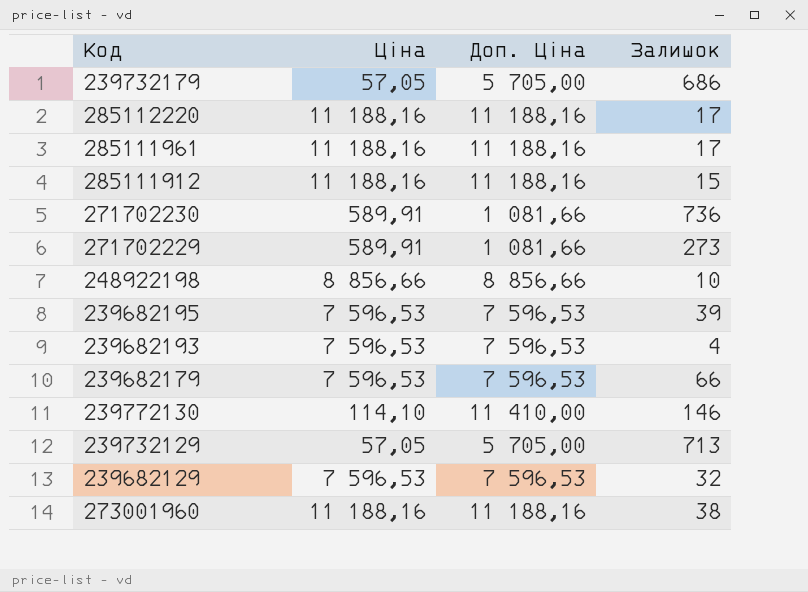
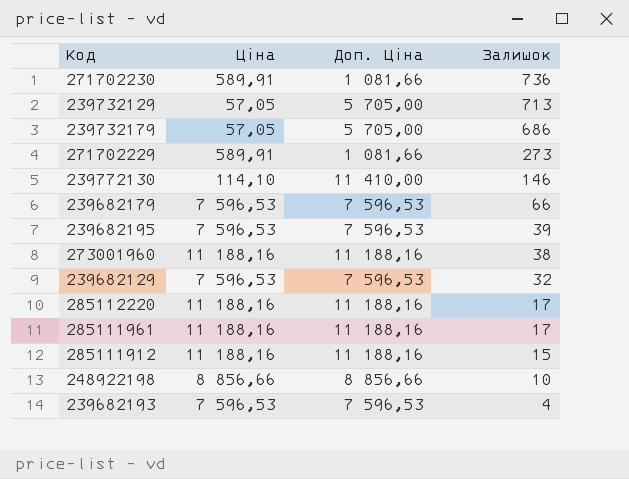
row order: none -> Залишок descending

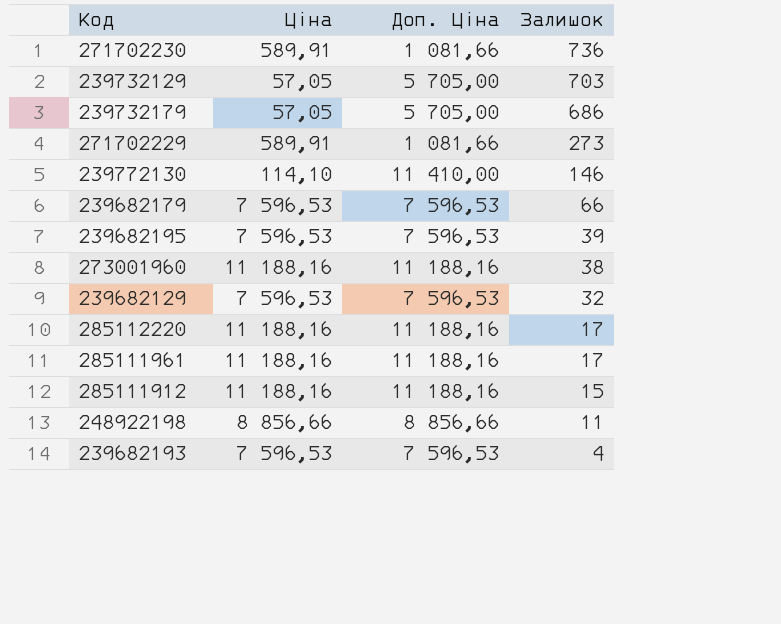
239732129 | Залишок: 713 -> 703
248922198 | Залишок: 10 -> 11

